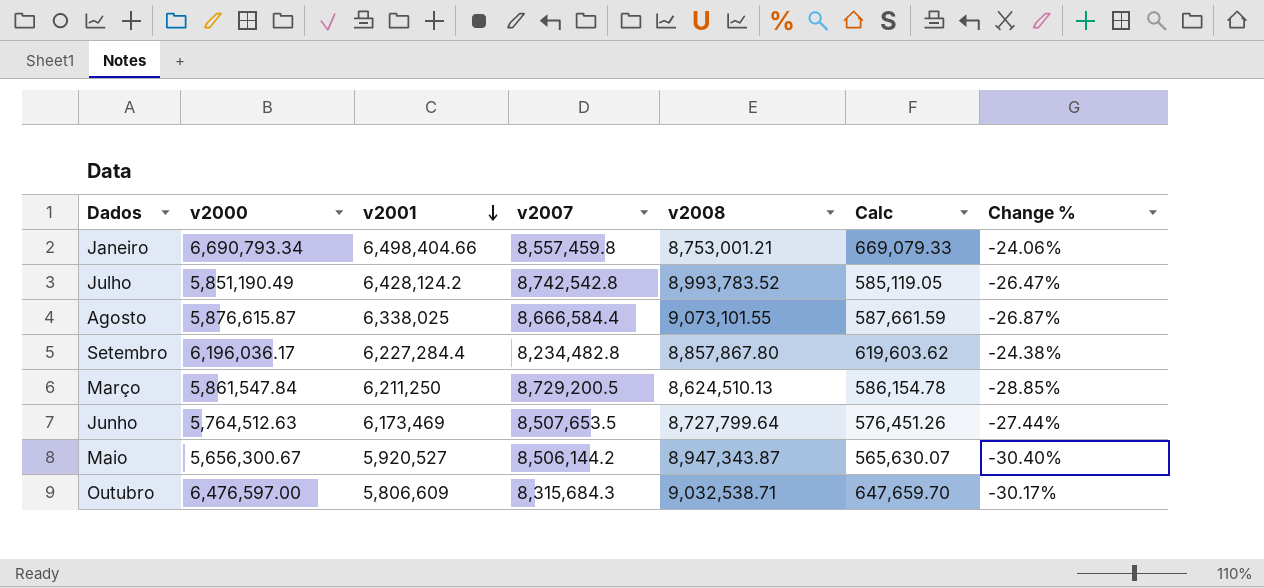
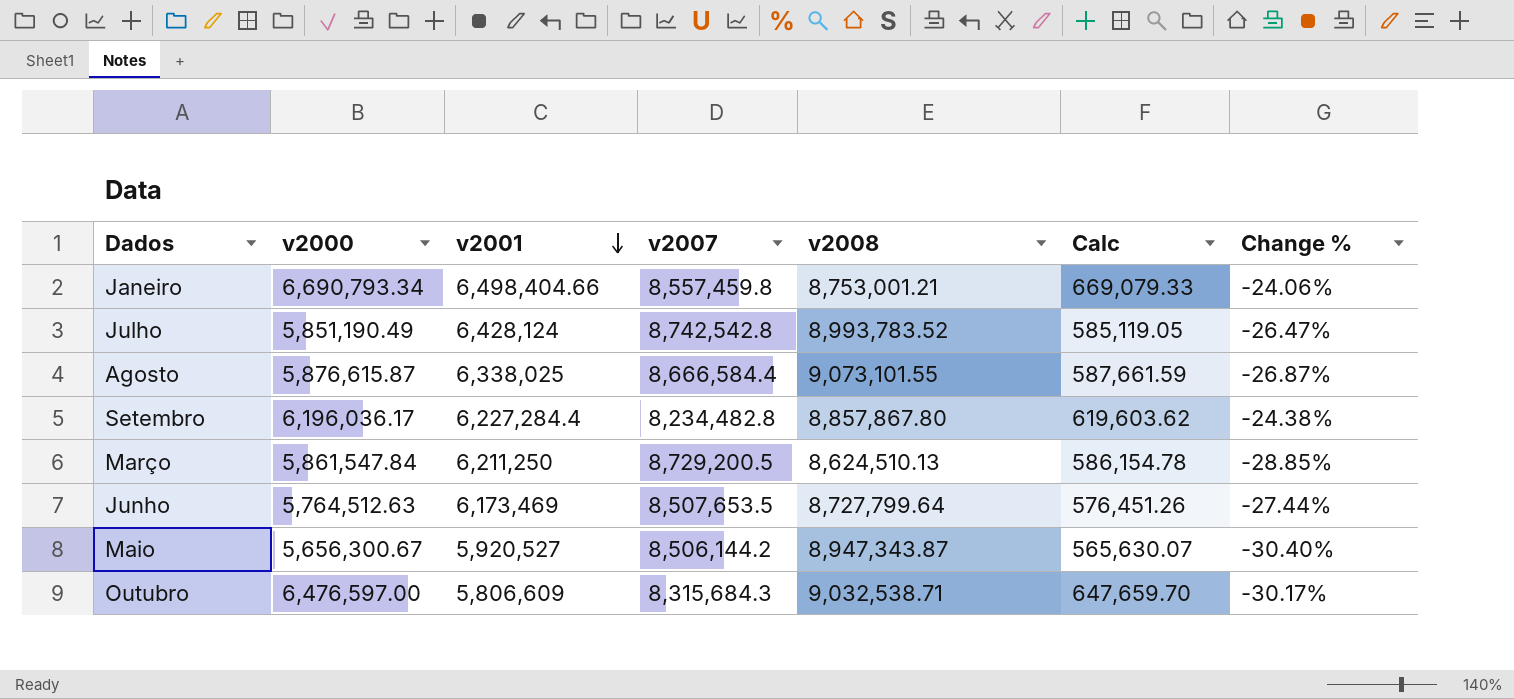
Julho | v2001: 6,428,124.2 -> 6,428,124

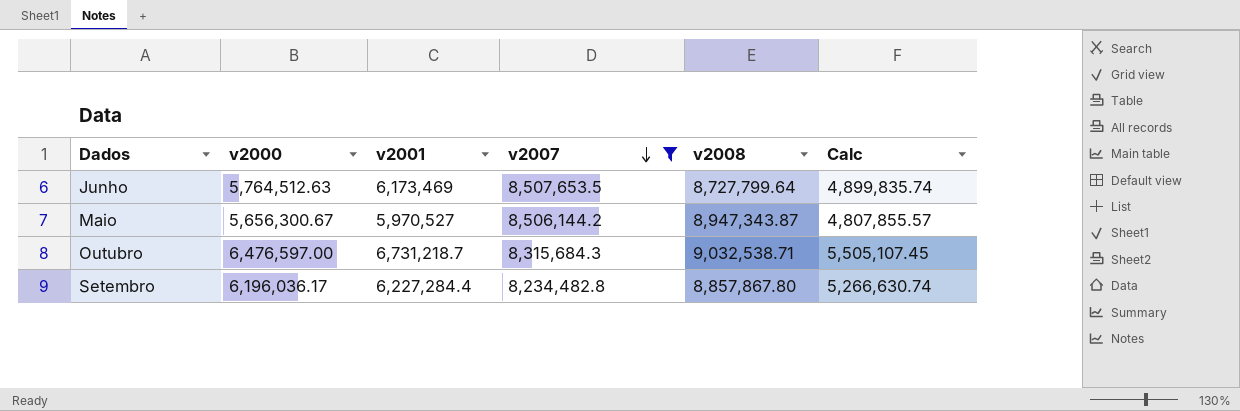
filter: none -> v2007 <= 8,507,653.5
row order: v2001 descending -> v2007 descending
column Change % | formula: ([v2001] - [v2007]) / [v2007] -> none
column Calc | formula: [v2000] * 0.1 -> [v2000] * 0.85
Maio | v2001: 5,920,527 -> 5,970,527
Outubro | v2001: 5,806,609 -> 6,731,218.7

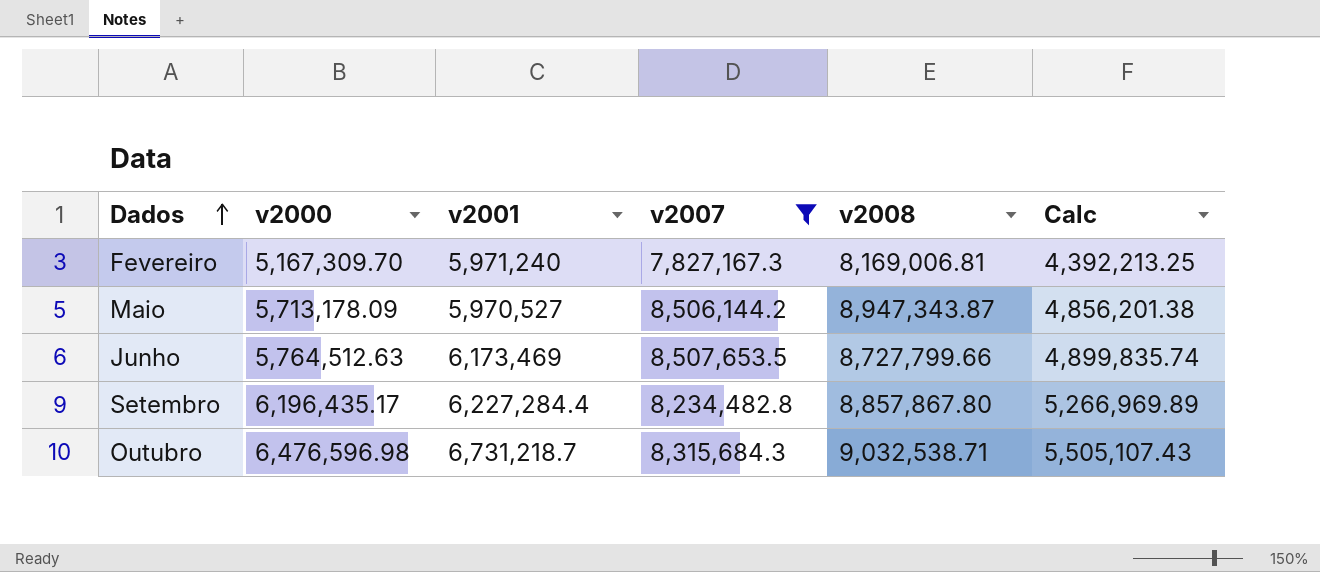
row order: v2007 descending -> Dados ascending
row Fevereiro: none -> 5,167,309.70 | 5,971,240 | 7,827,167.3 | 8,169,006.81 | 4,392,213.25
Maio | v2000: 5,656,300.67 -> 5,713,178.09
Maio | Calc: 4,807,855.57 -> 4,856,201.38
Junho | v2008: 8,727,799.64 -> 8,727,799.66
Setembro | v2000: 6,196,036.17 -> 6,196,435.17
Setembro | Calc: 5,266,630.74 -> 5,266,969.89
Outubro | v2000: 6,476,597.00 -> 6,476,596.98
Outubro | Calc: 5,505,107.45 -> 5,505,107.43

